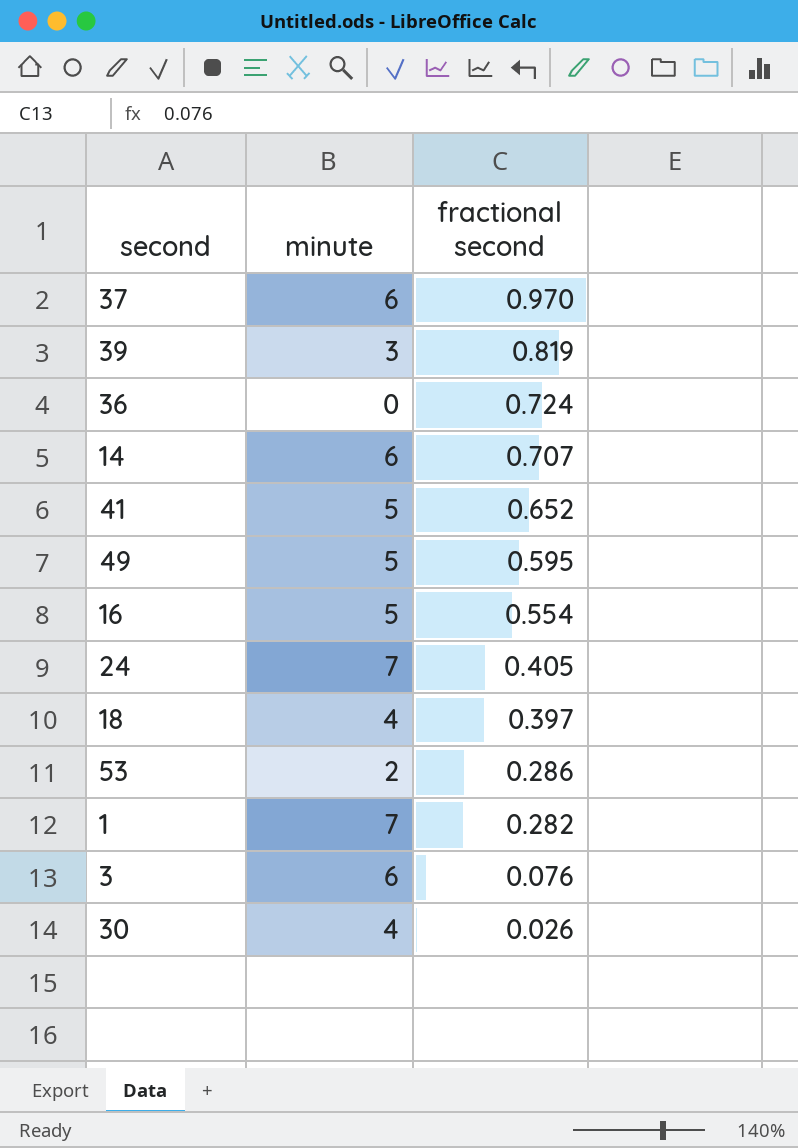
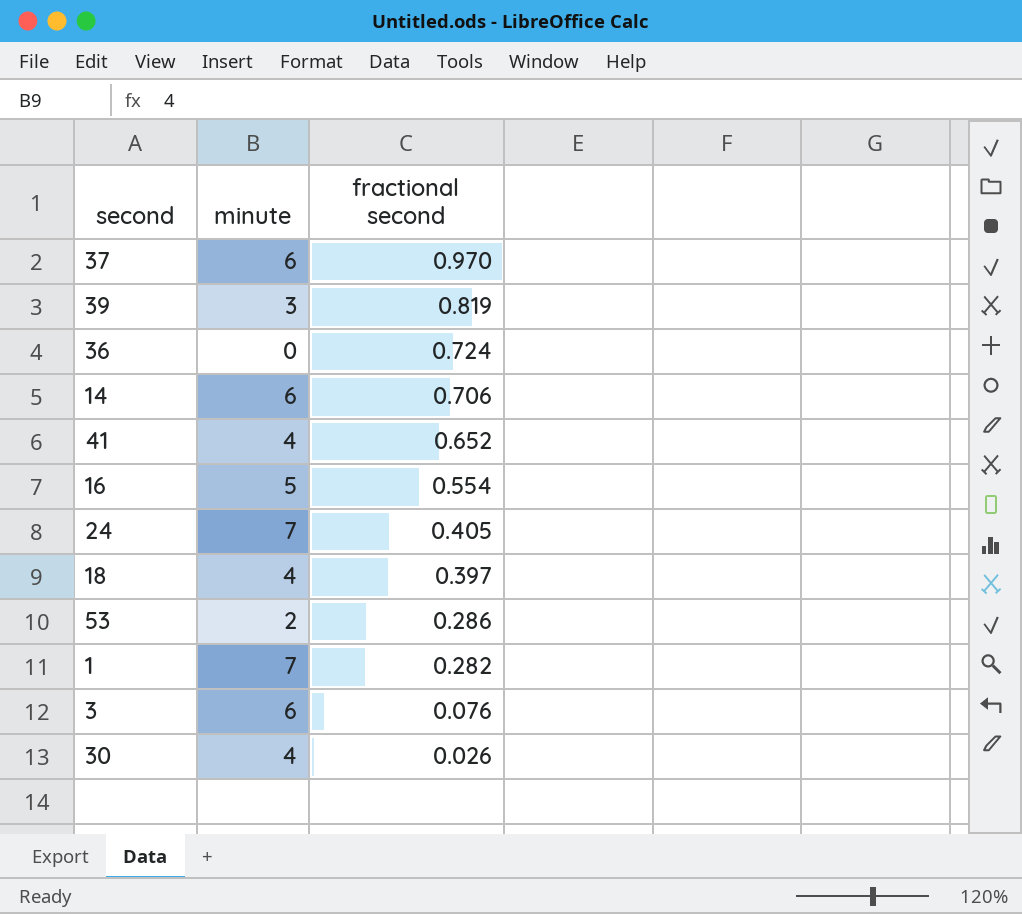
row 49: 5 | 0.595 -> none
14 | fractional second: 0.707 -> 0.706
41 | minute: 5 -> 4

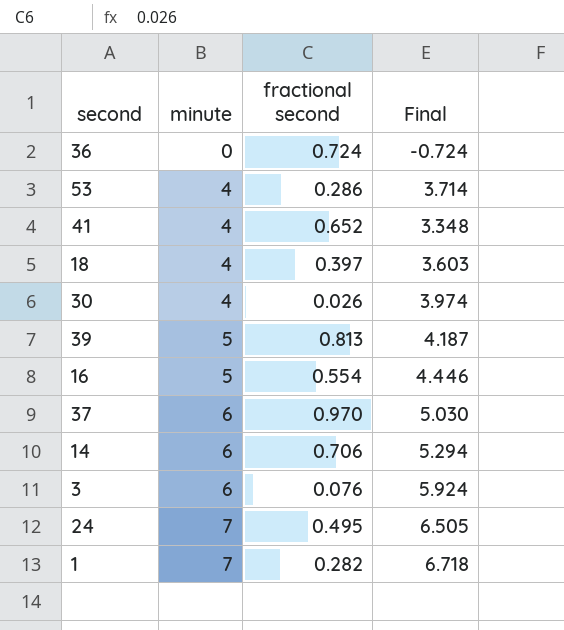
row order: fractional second descending -> minute ascending
column Final | formula: none -> [minute] - [fractional second]
53 | minute: 2 -> 4
39 | minute: 3 -> 5
39 | fractional second: 0.819 -> 0.813
24 | fractional second: 0.405 -> 0.495

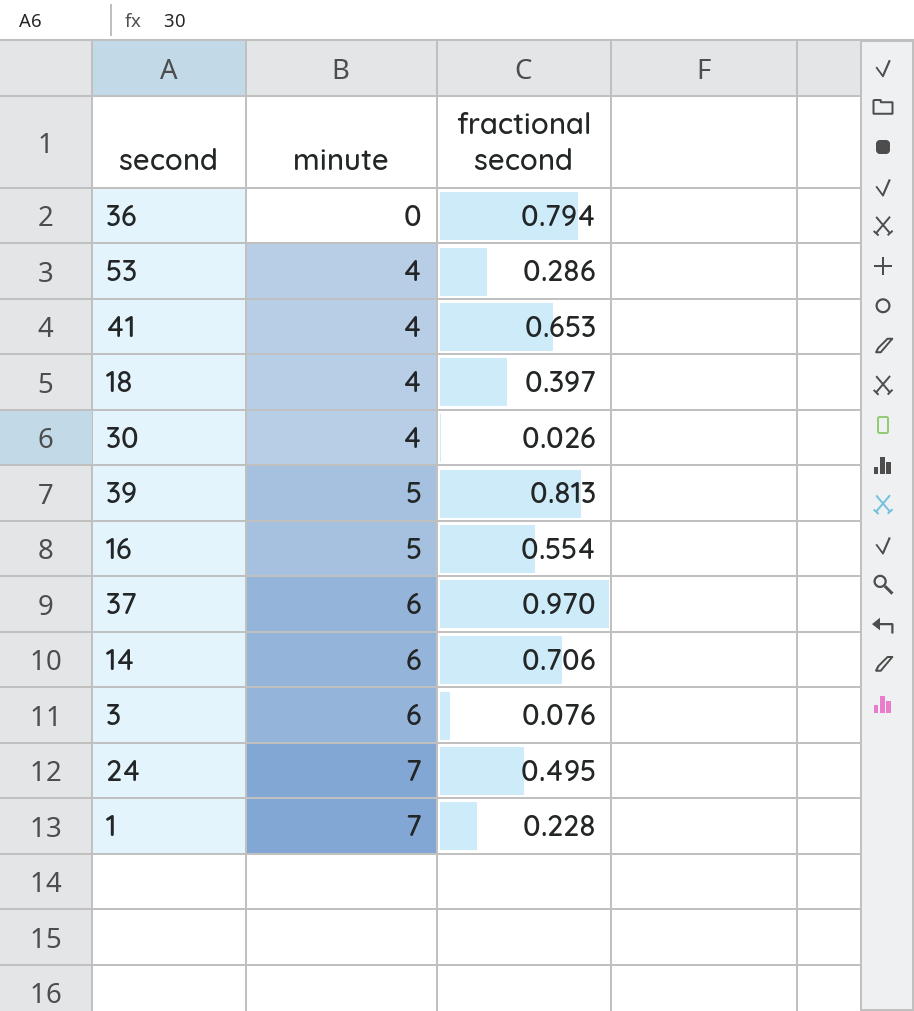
column Final | formula: [minute] - [fractional second] -> none
36 | fractional second: 0.724 -> 0.794
41 | fractional second: 0.652 -> 0.653
1 | fractional second: 0.282 -> 0.228

